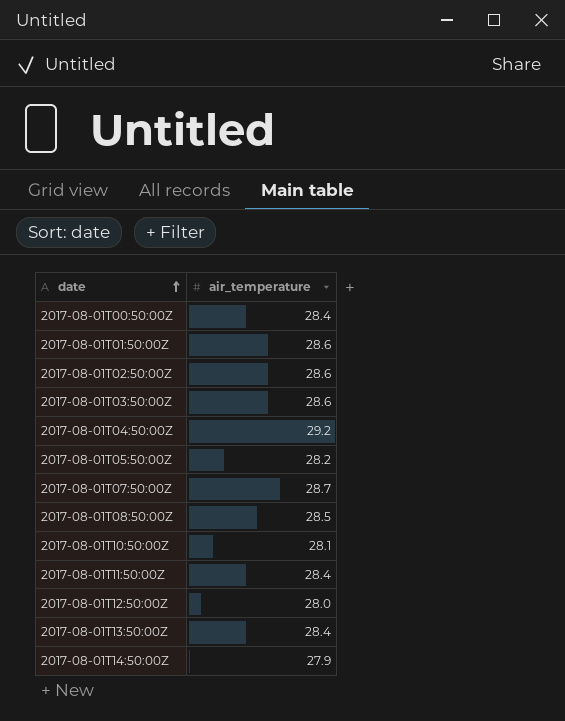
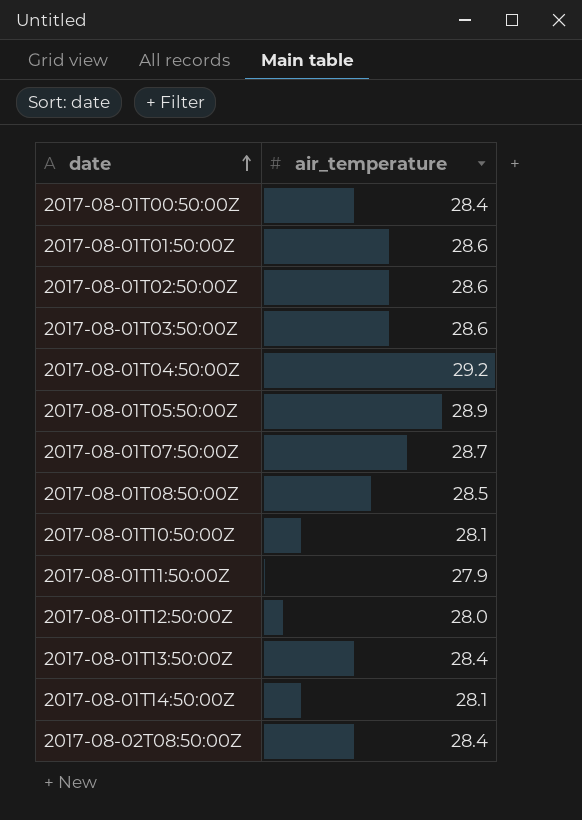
2017-08-01T05:50:00Z | air_temperature: 28.2 -> 28.9
2017-08-01T11:50:00Z | air_temperature: 28.4 -> 27.9
2017-08-01T14:50:00Z | air_temperature: 27.9 -> 28.1
row 2017-08-02T08:50:00Z: none -> 28.4

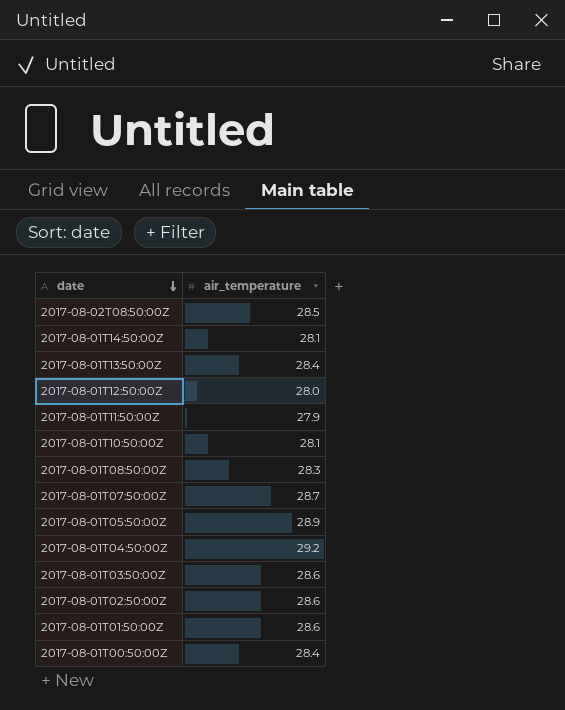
row order: date ascending -> date descending
2017-08-02T08:50:00Z | air_temperature: 28.4 -> 28.5
2017-08-01T08:50:00Z | air_temperature: 28.5 -> 28.3

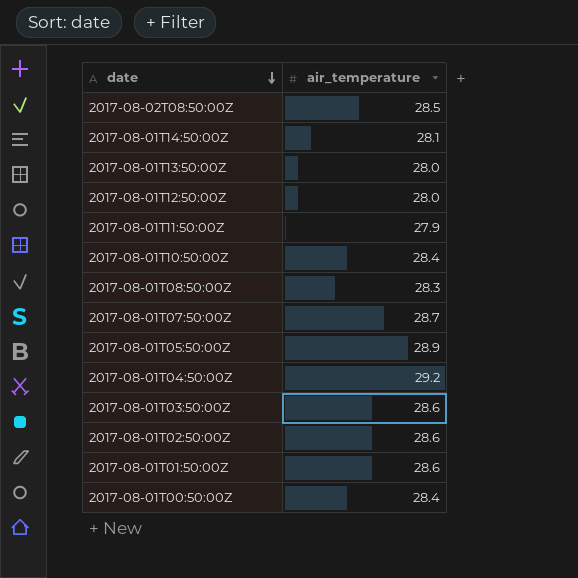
2017-08-01T13:50:00Z | air_temperature: 28.4 -> 28.0
2017-08-01T10:50:00Z | air_temperature: 28.1 -> 28.4

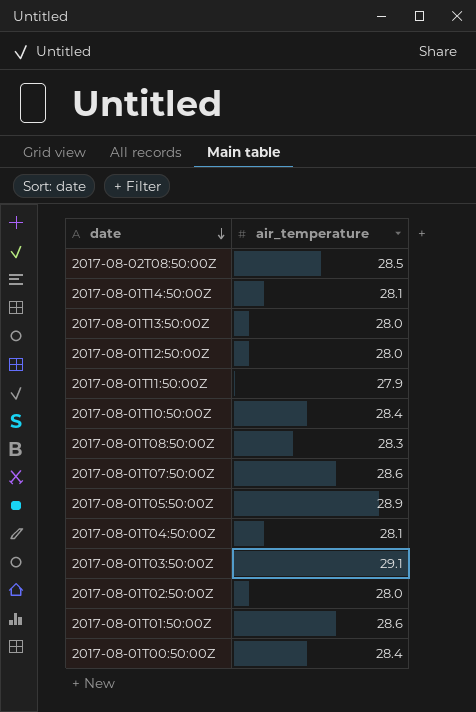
2017-08-01T07:50:00Z | air_temperature: 28.7 -> 28.6
2017-08-01T04:50:00Z | air_temperature: 29.2 -> 28.1
2017-08-01T03:50:00Z | air_temperature: 28.6 -> 29.1
2017-08-01T02:50:00Z | air_temperature: 28.6 -> 28.0

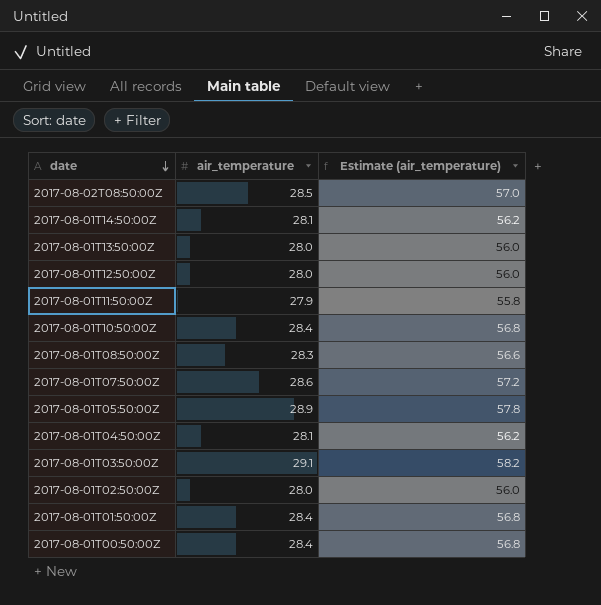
column Estimate (air_temperature) | formula: none -> [air_temperature] * 2
2017-08-01T01:50:00Z | air_temperature: 28.6 -> 28.4

